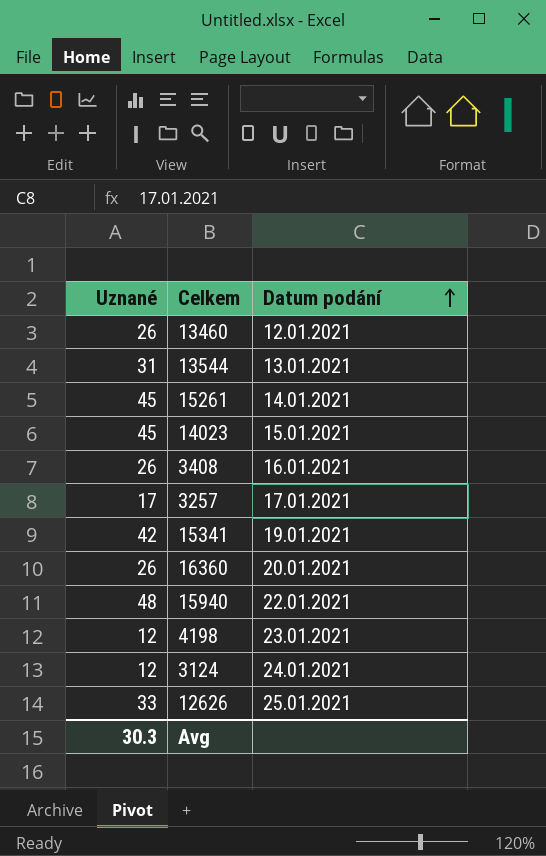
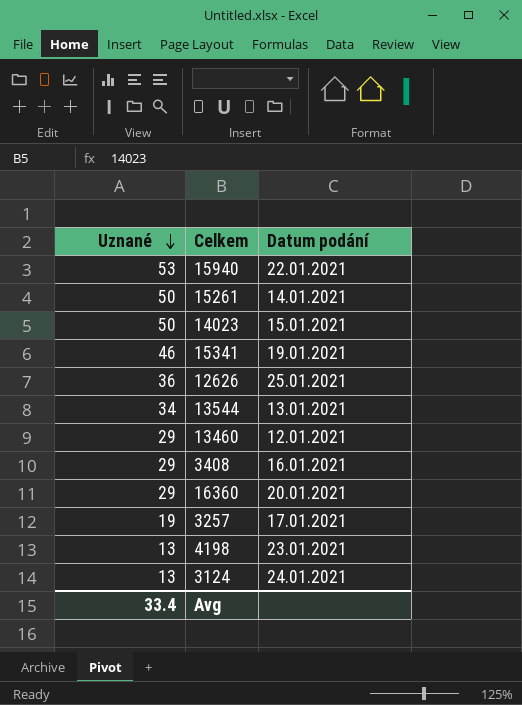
row order: Datum podání ascending -> Uznané descending
15940 | Uznané: 48 -> 53
15261 | Uznané: 45 -> 50
14023 | Uznané: 45 -> 50
15341 | Uznané: 42 -> 46
12626 | Uznané: 33 -> 36
13544 | Uznané: 31 -> 34
13460 | Uznané: 26 -> 29
3408 | Uznané: 26 -> 29
16360 | Uznané: 26 -> 29
3257 | Uznané: 17 -> 19
4198 | Uznané: 12 -> 13
3124 | Uznané: 12 -> 13
Avg | Uznané: 30.3 -> 33.4

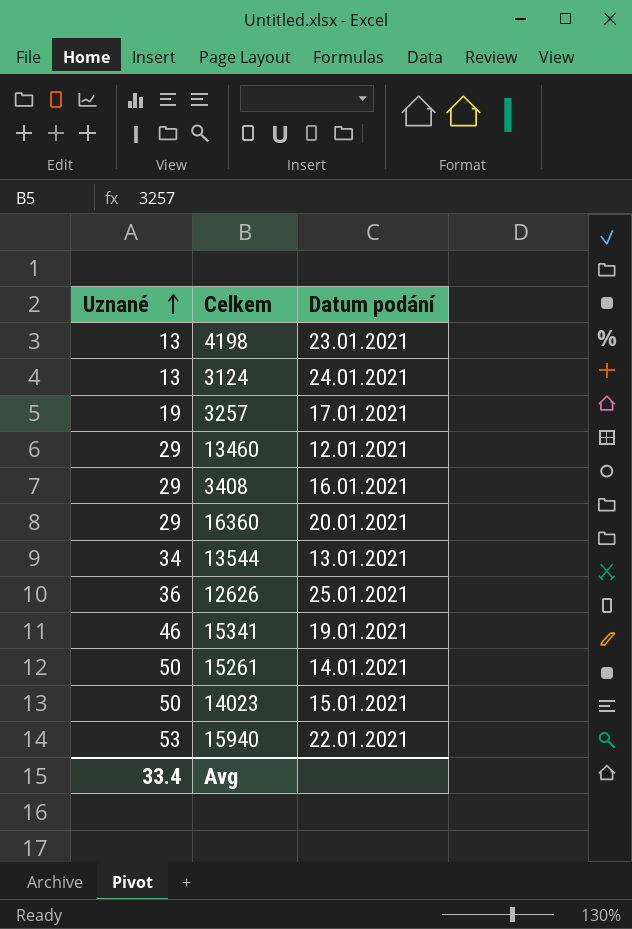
row order: Uznané descending -> Uznané ascending

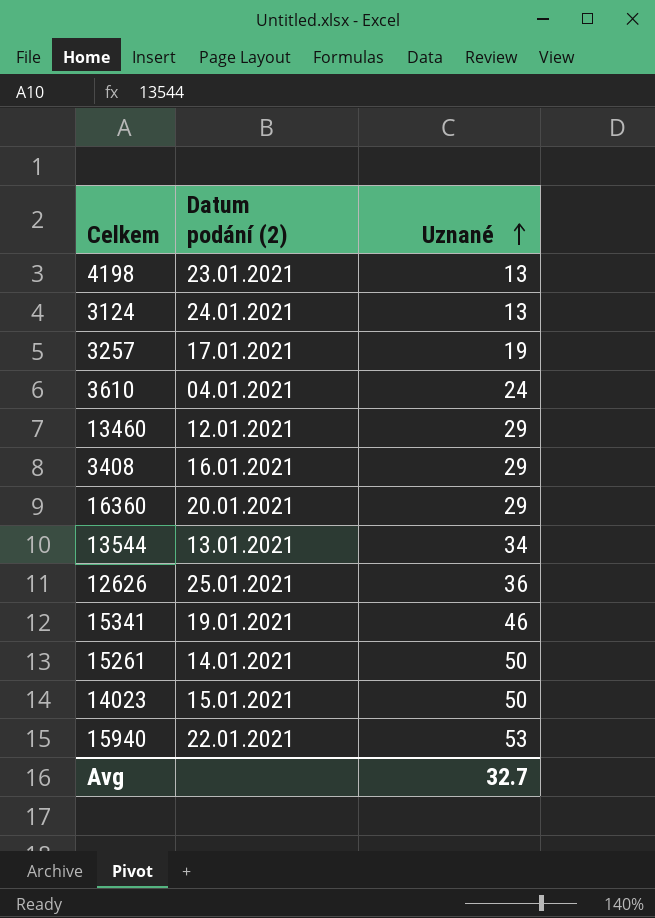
column name: Datum podání -> Datum podání (2)
column Uznané | position: 1 -> 3
row 3610: none -> 04.01.2021 | 24
Avg | Uznané: 33.4 -> 32.7

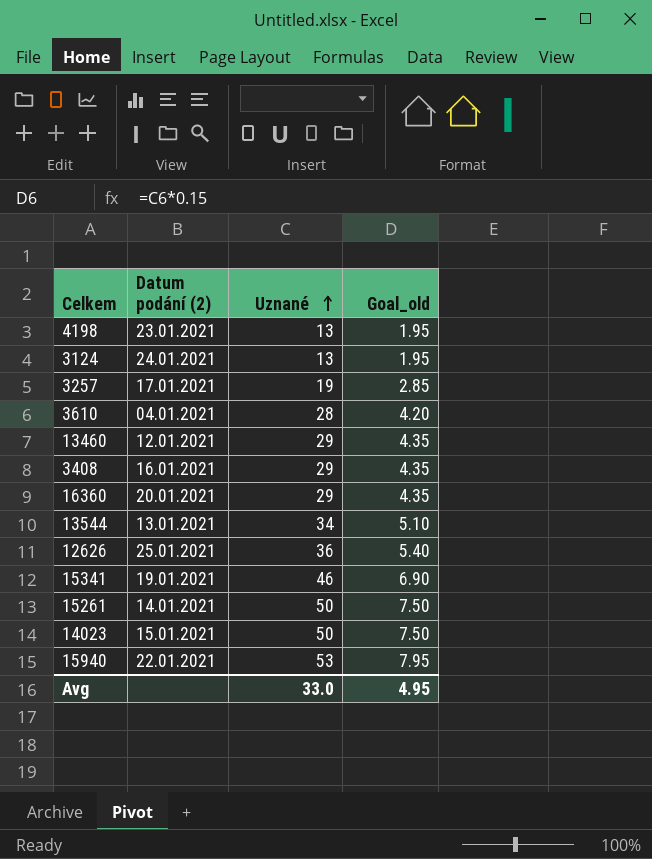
column Goal_old | formula: none -> [Uznané] * 0.15
3610 | Uznané: 24 -> 28
Avg | Uznané: 32.7 -> 33.0

